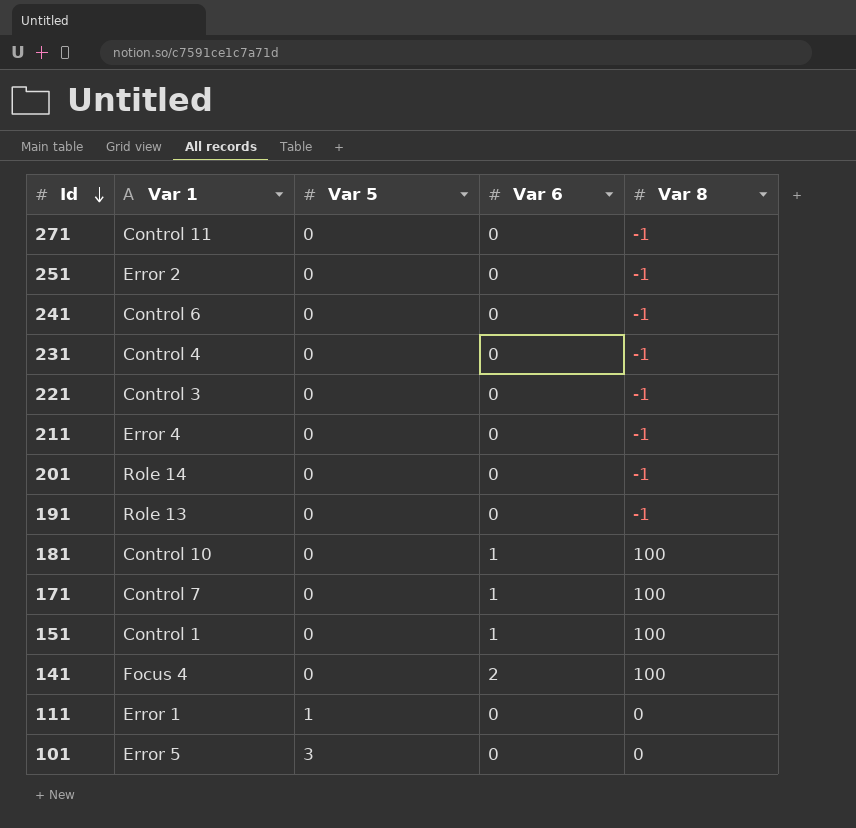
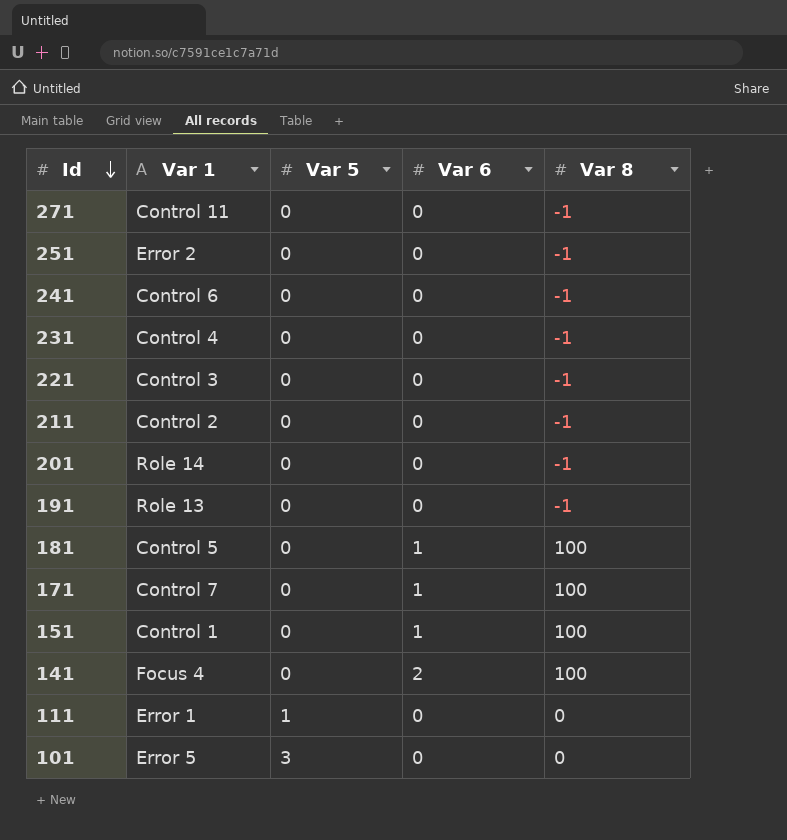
211 | Var 1: Error 4 -> Control 2
181 | Var 1: Control 10 -> Control 5

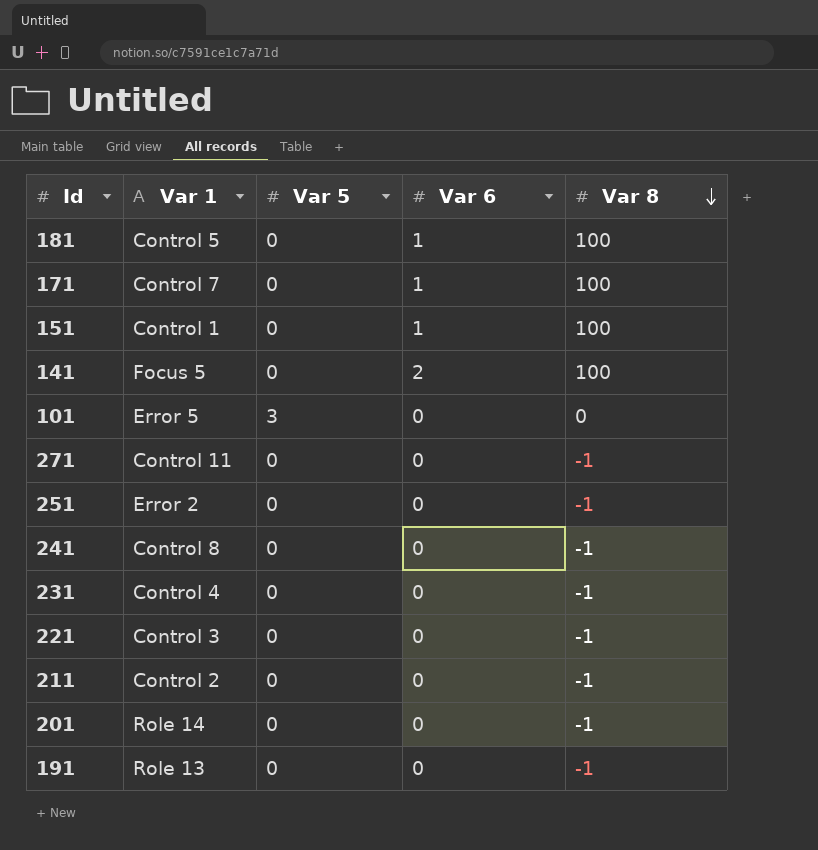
row order: Id descending -> Var 8 descending
row 111: Error 1 | 1 | 0 | 0 -> none
141 | Var 1: Focus 4 -> Focus 5
241 | Var 1: Control 6 -> Control 8

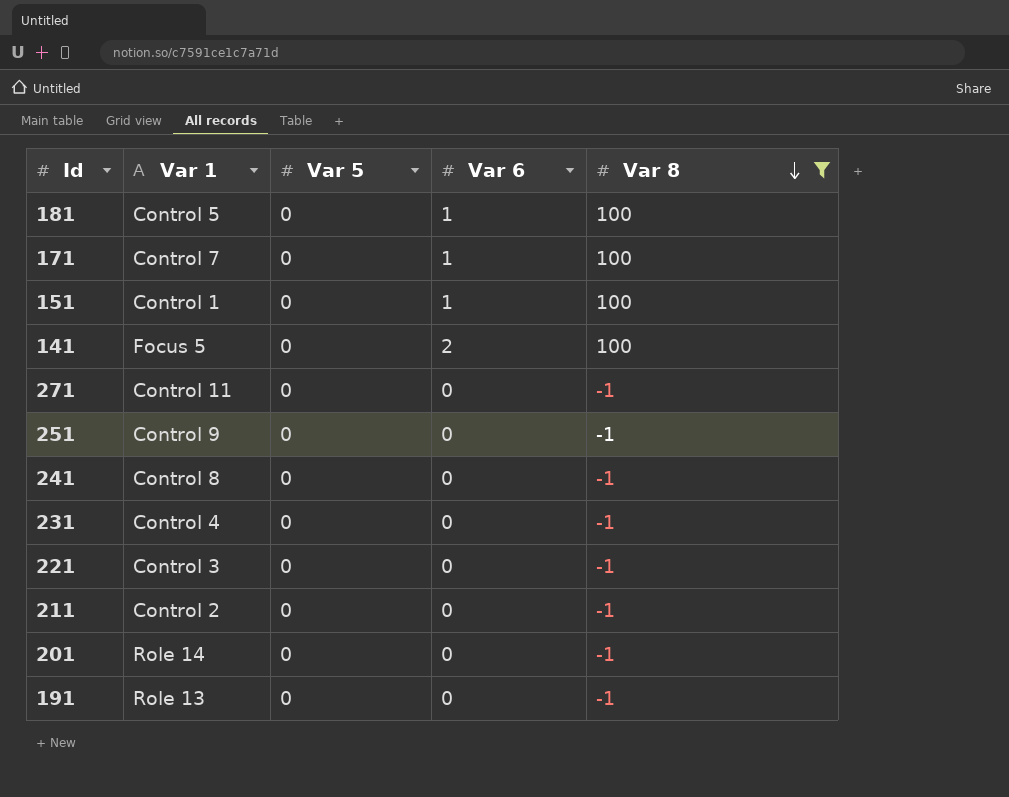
filter: none -> Var 8 != 0
251 | Var 1: Error 2 -> Control 9

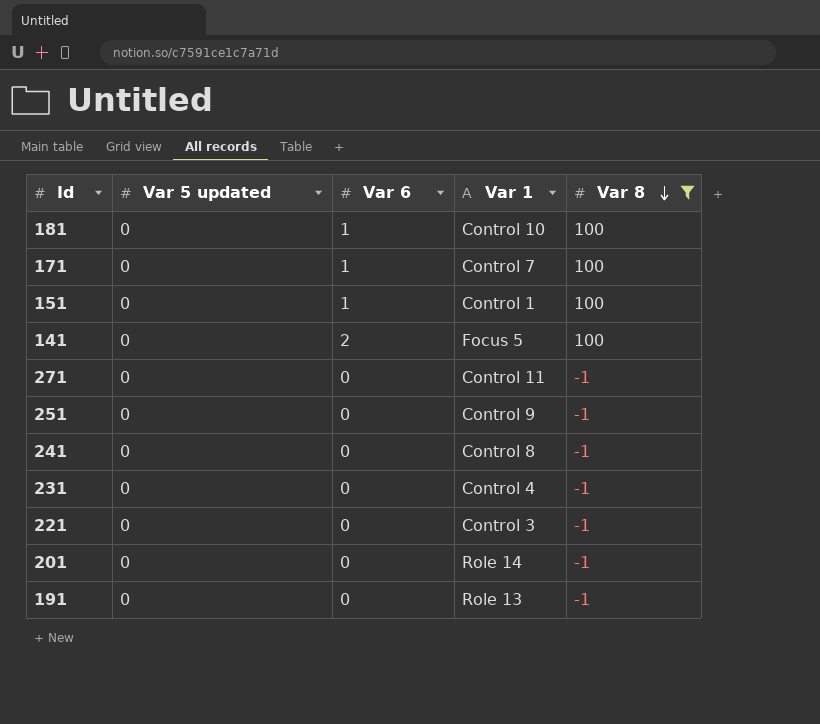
column name: Var 5 -> Var 5 updated
column Var 1 | position: 2 -> 4
row 211: Control 2 | 0 | 0 | -1 -> none
181 | Var 1: Control 5 -> Control 10

